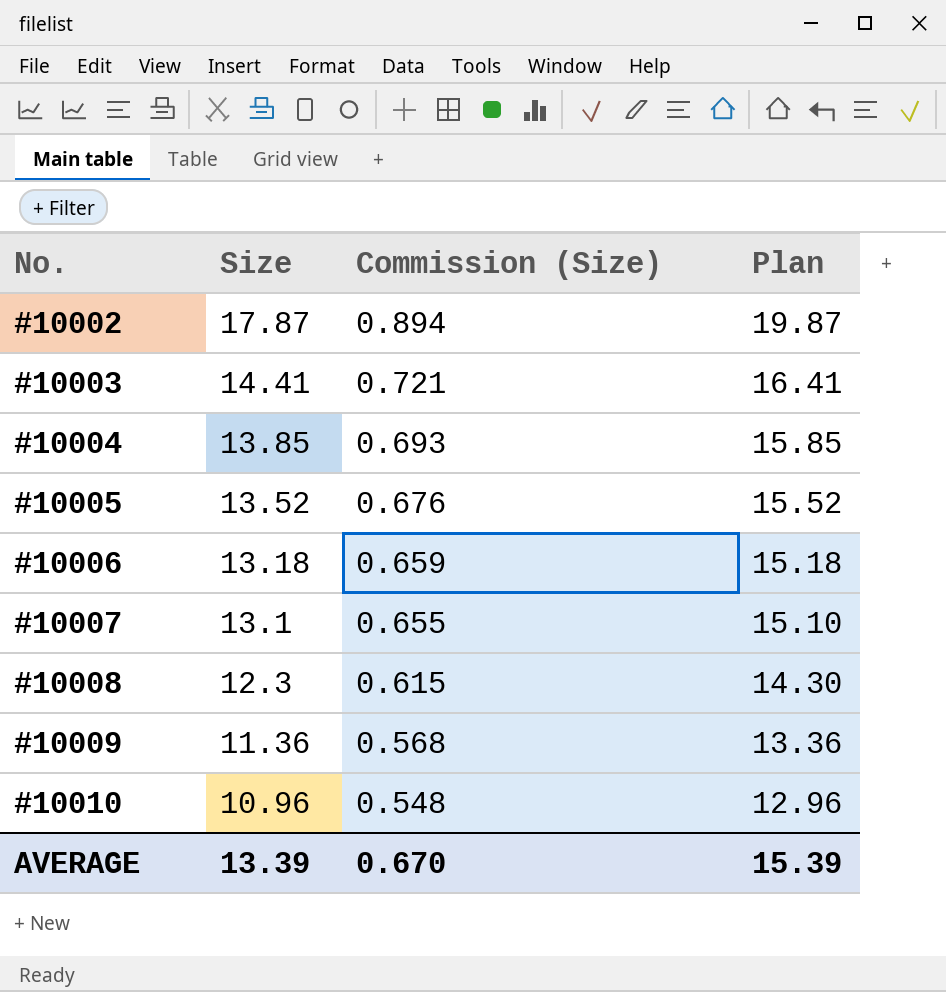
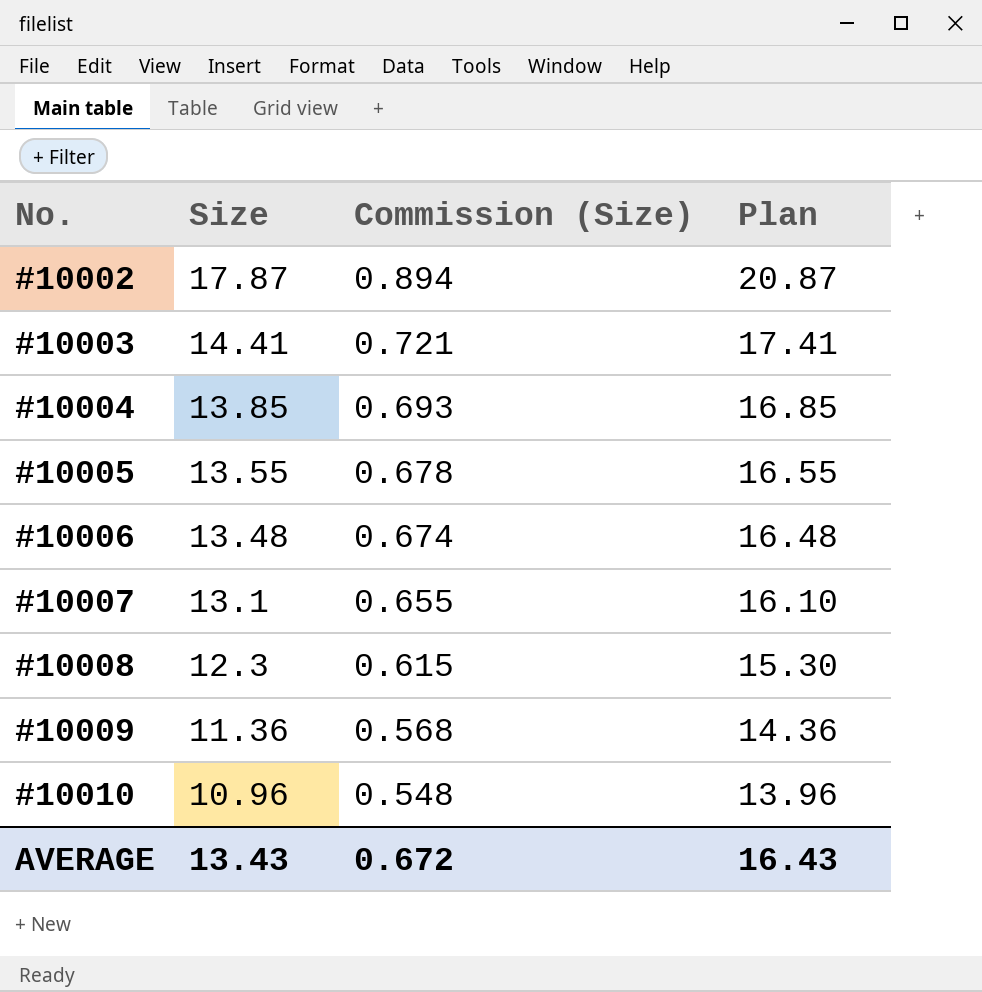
column Plan | formula: [Size] + 2 -> [Size] + 3
#10005 | Size: 13.52 -> 13.55
#10005 | Commission (Size): 0.676 -> 0.678
#10006 | Size: 13.18 -> 13.48
#10006 | Commission (Size): 0.659 -> 0.674
AVERAGE | Size: 13.39 -> 13.43
AVERAGE | Commission (Size): 0.670 -> 0.672
AVERAGE | Plan: 15.39 -> 16.43

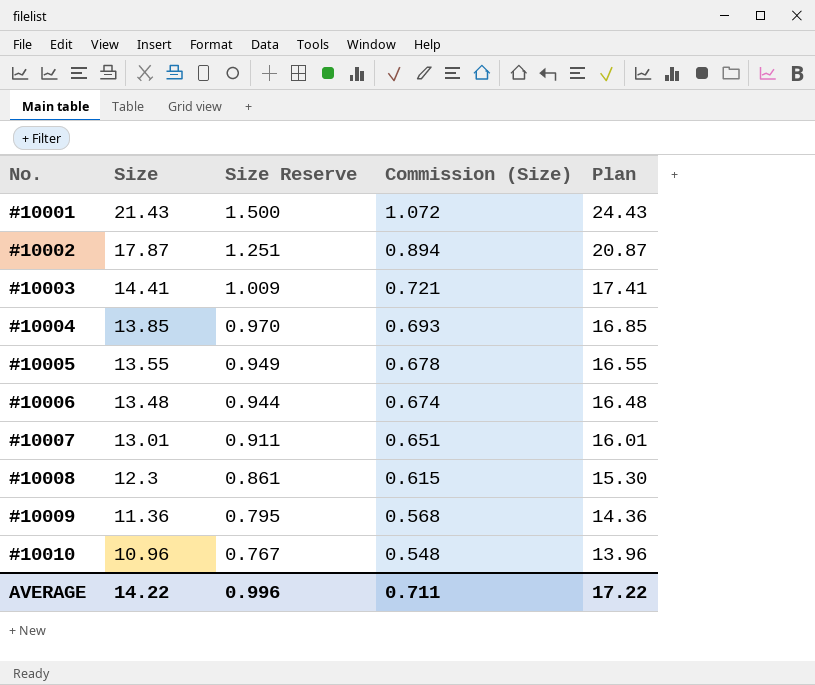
column Size Reserve | formula: none -> [Size] * 0.07
row #10001: none -> 21.43 | 1.500 | 1.072 | 24.43
#10007 | Size: 13.1 -> 13.01
#10007 | Commission (Size): 0.655 -> 0.651
#10007 | Plan: 16.10 -> 16.01
AVERAGE | Size: 13.43 -> 14.22
AVERAGE | Commission (Size): 0.672 -> 0.711
AVERAGE | Plan: 16.43 -> 17.22

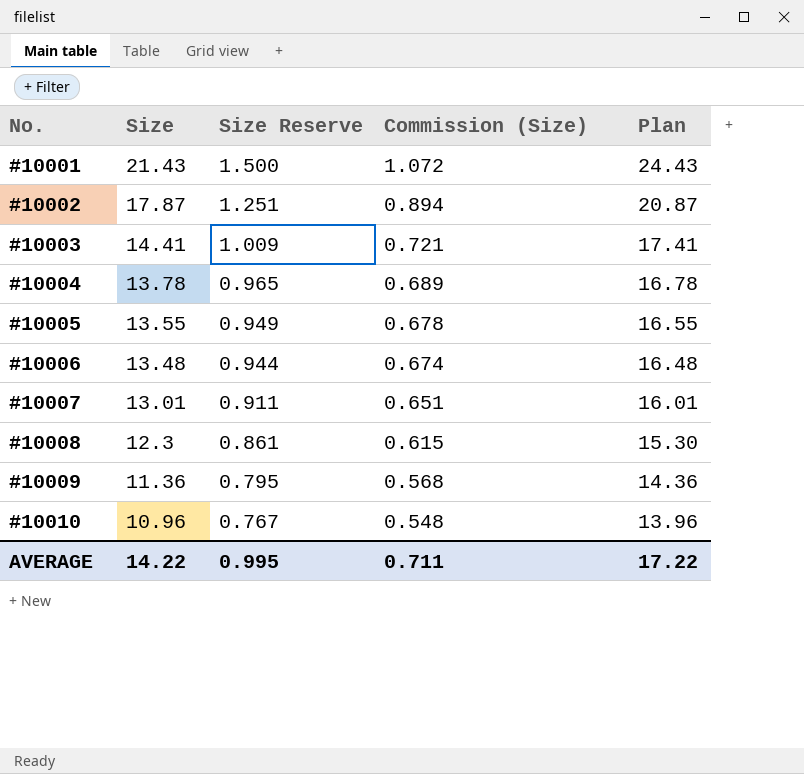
#10004 | Size: 13.85 -> 13.78
#10004 | Size Reserve: 0.970 -> 0.965
#10004 | Commission (Size): 0.693 -> 0.689
#10004 | Plan: 16.85 -> 16.78
AVERAGE | Size Reserve: 0.996 -> 0.995

